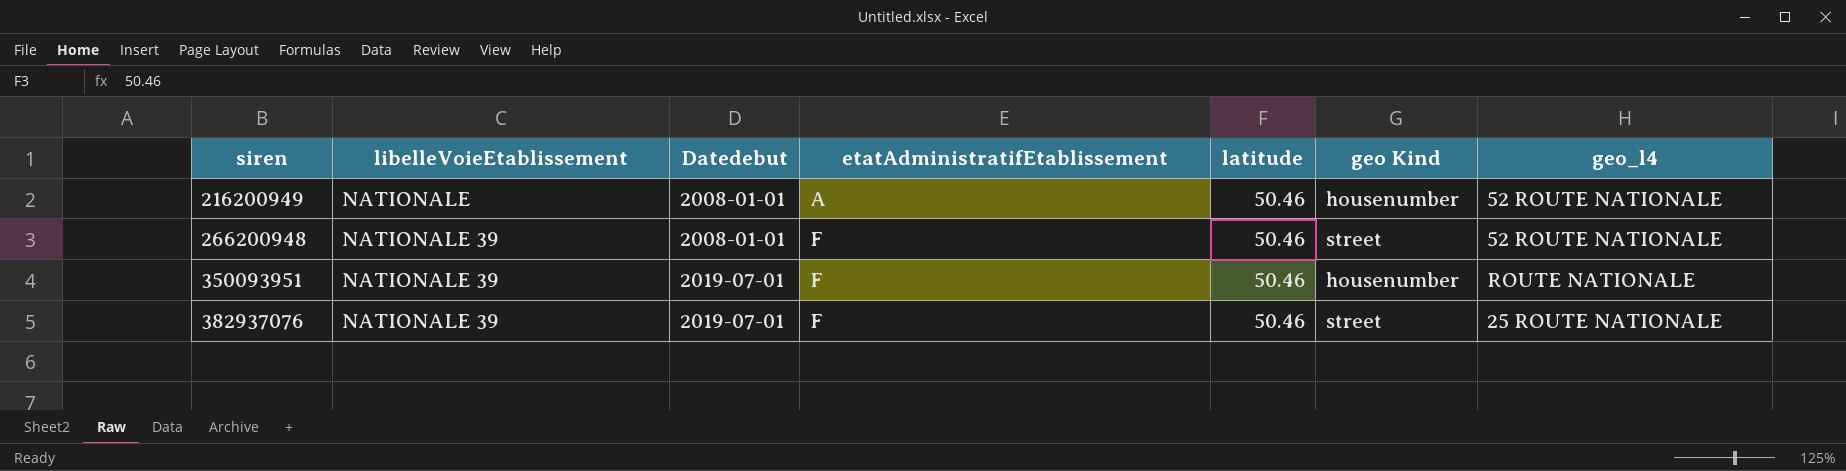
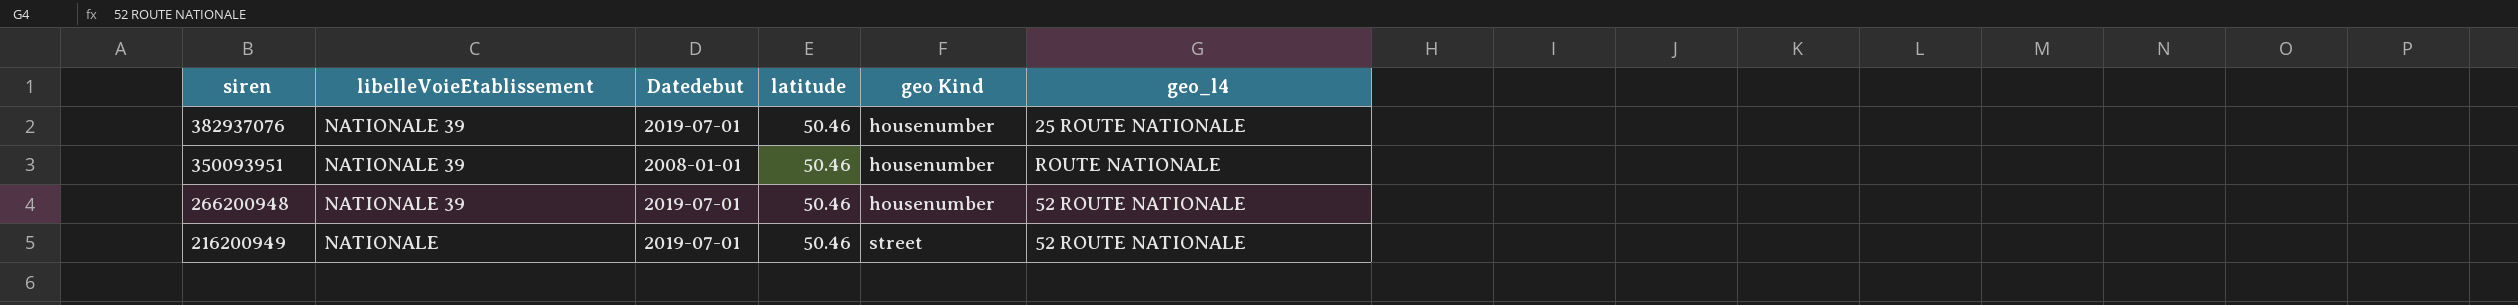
row order: siren ascending -> siren descending
column etatAdministratifEtablissement | position: 4 -> none
382937076 | geo Kind: street -> housenumber
350093951 | Datedebut: 2019-07-01 -> 2008-01-01
266200948 | Datedebut: 2008-01-01 -> 2019-07-01
266200948 | geo Kind: street -> housenumber
216200949 | Datedebut: 2008-01-01 -> 2019-07-01
216200949 | geo Kind: housenumber -> street

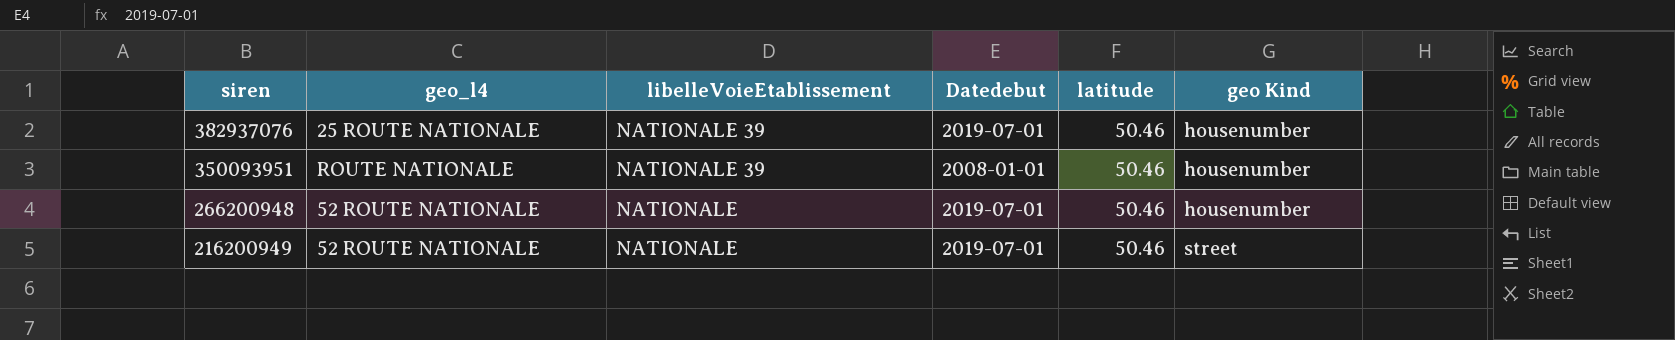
column geo_l4 | position: 6 -> 2
266200948 | libelleVoieEtablissement: NATIONALE 39 -> NATIONALE

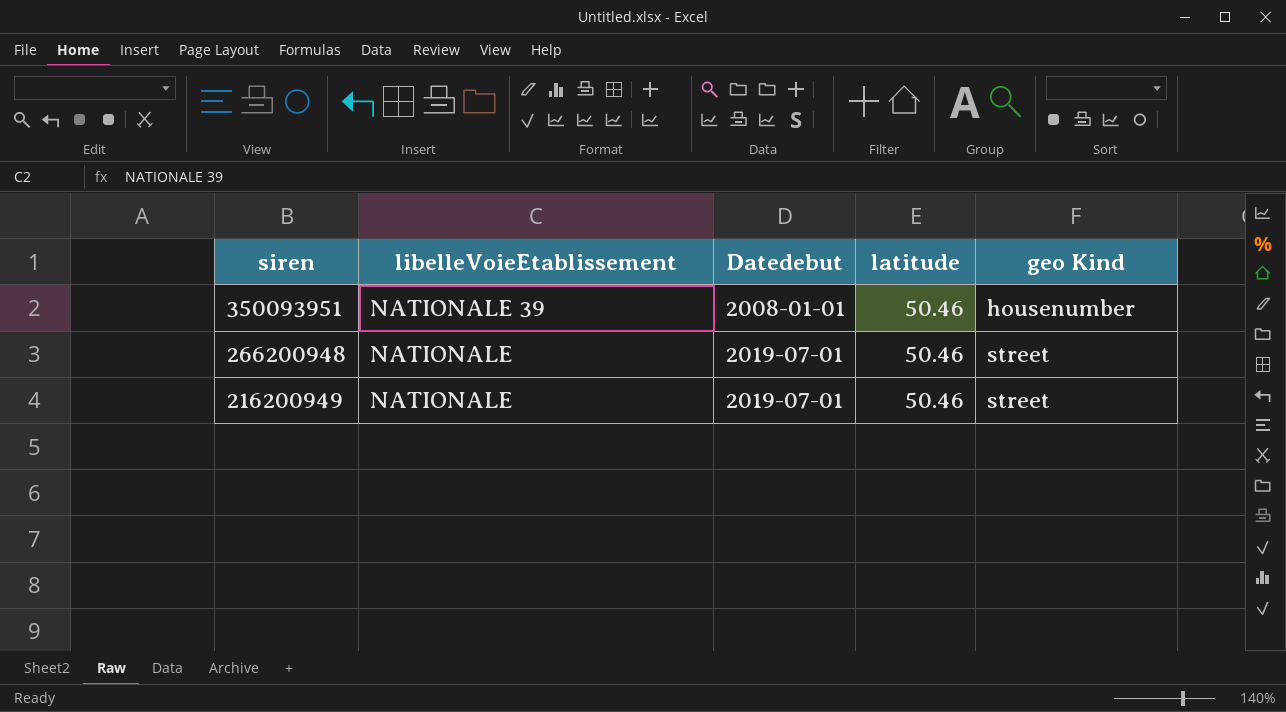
column geo_l4 | position: 2 -> none
row 382937076: 25 ROUTE NATIONALE | NATIONALE 39 | 2019-07-01 | 50.46 | housenumber -> none
266200948 | geo Kind: housenumber -> street

